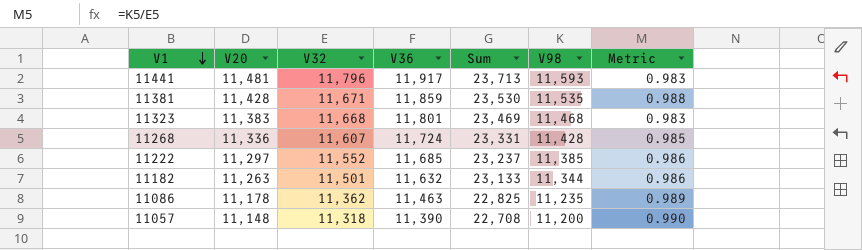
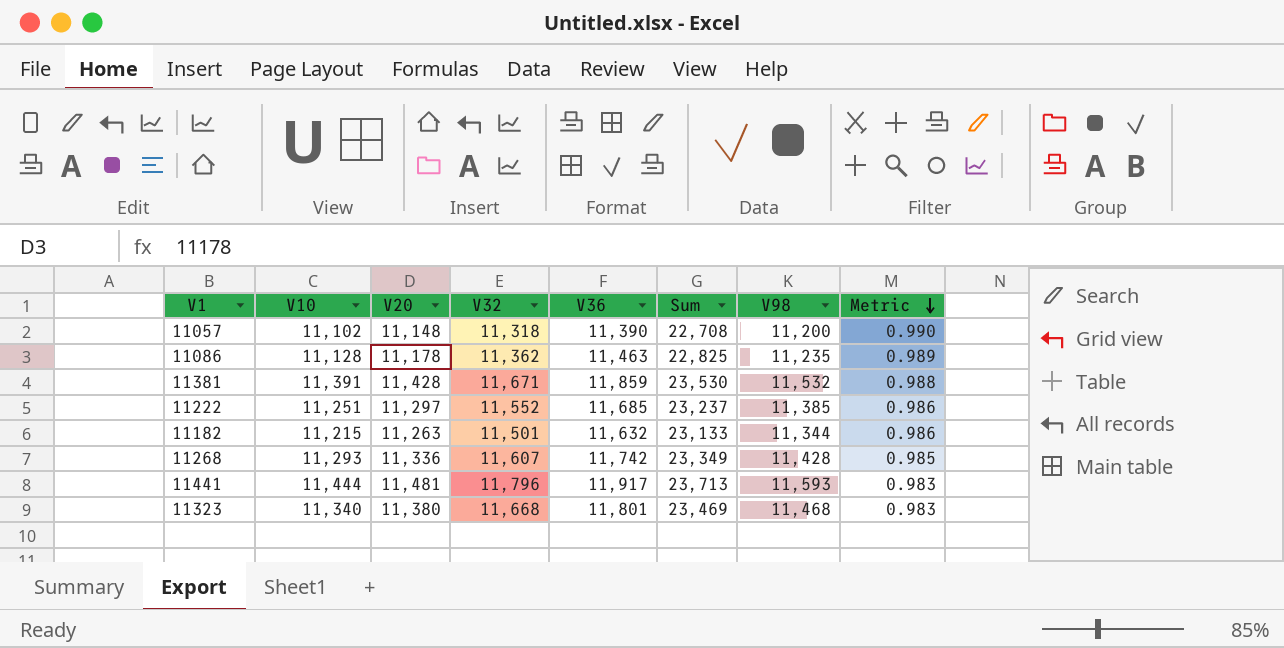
row order: V1 descending -> Metric descending
column V10 | position: none -> 2
11381 | V98: 11,535 -> 11,532
11268 | V36: 11,724 -> 11,742
11268 | Sum: 23,331 -> 23,349
11323 | V20: 11,383 -> 11,380

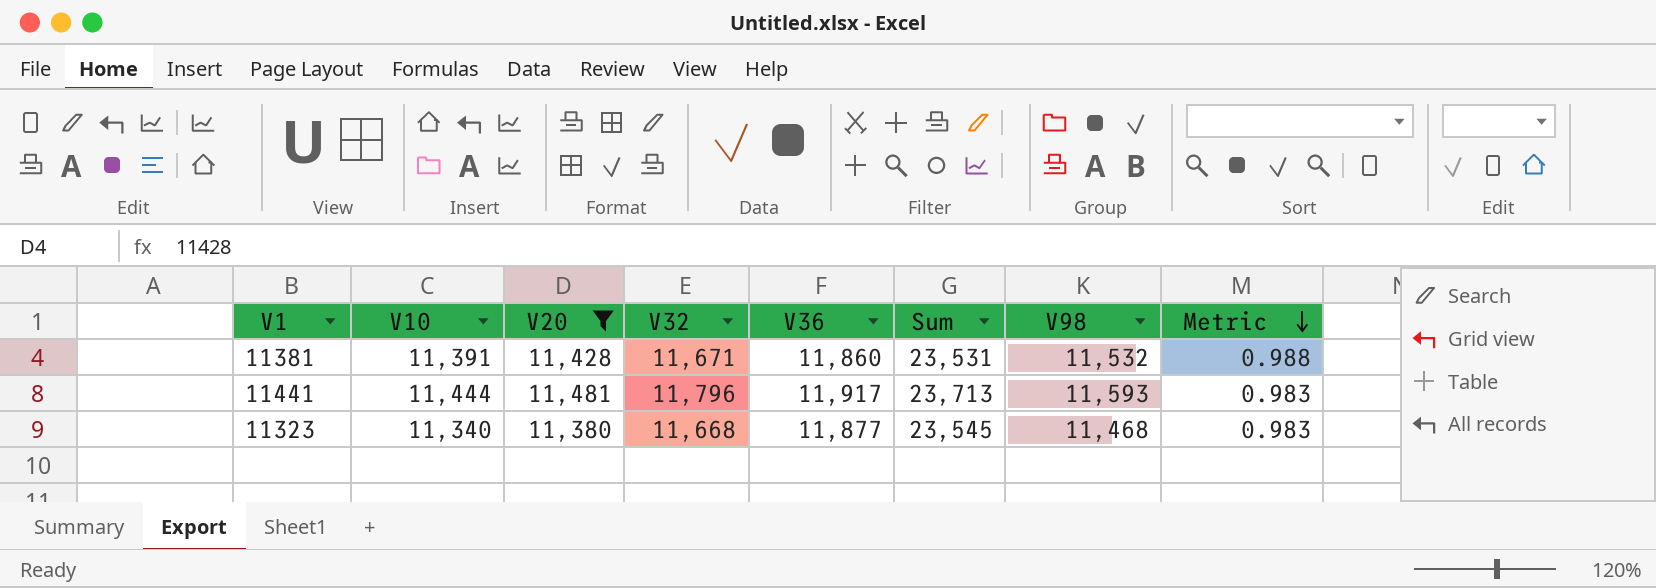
filter: none -> V20 >= 11,380
11381 | V36: 11,859 -> 11,860
11381 | Sum: 23,530 -> 23,531
11323 | V36: 11,801 -> 11,877
11323 | Sum: 23,469 -> 23,545

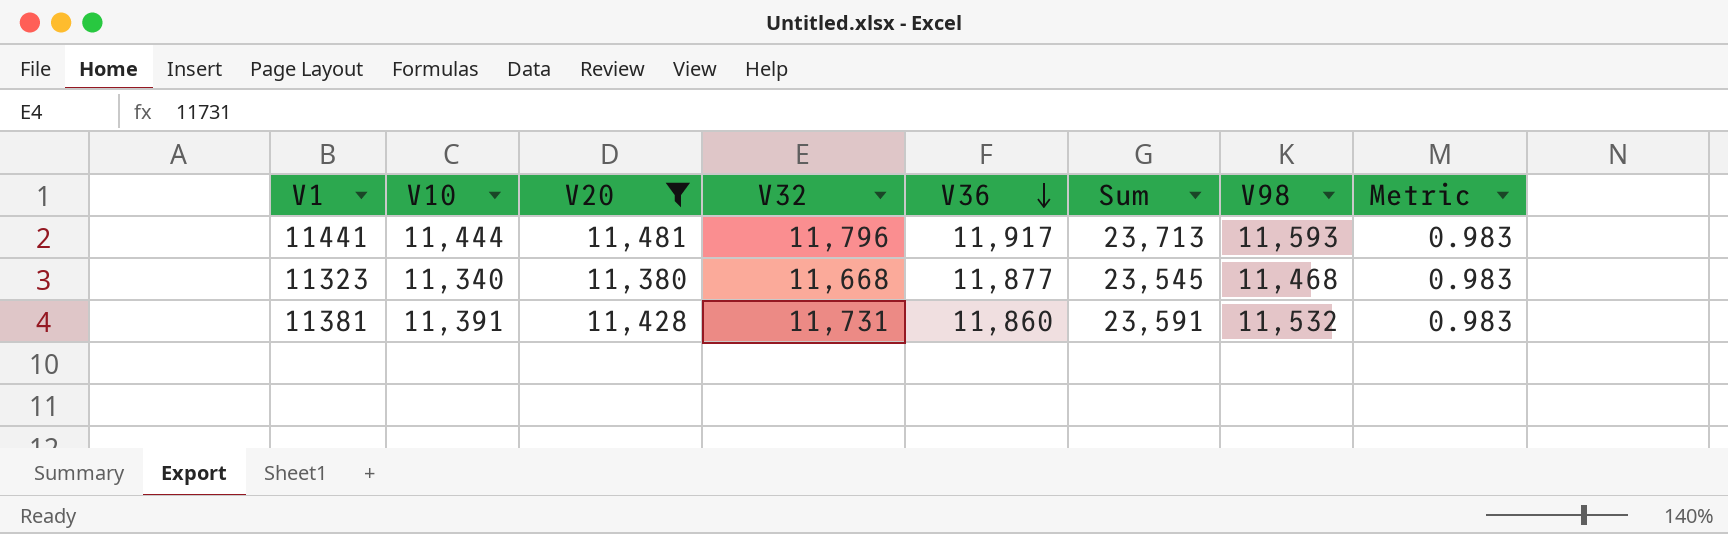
row order: Metric descending -> V36 descending
11381 | V32: 11,671 -> 11,731
11381 | Sum: 23,531 -> 23,591
11381 | Metric: 0.988 -> 0.983

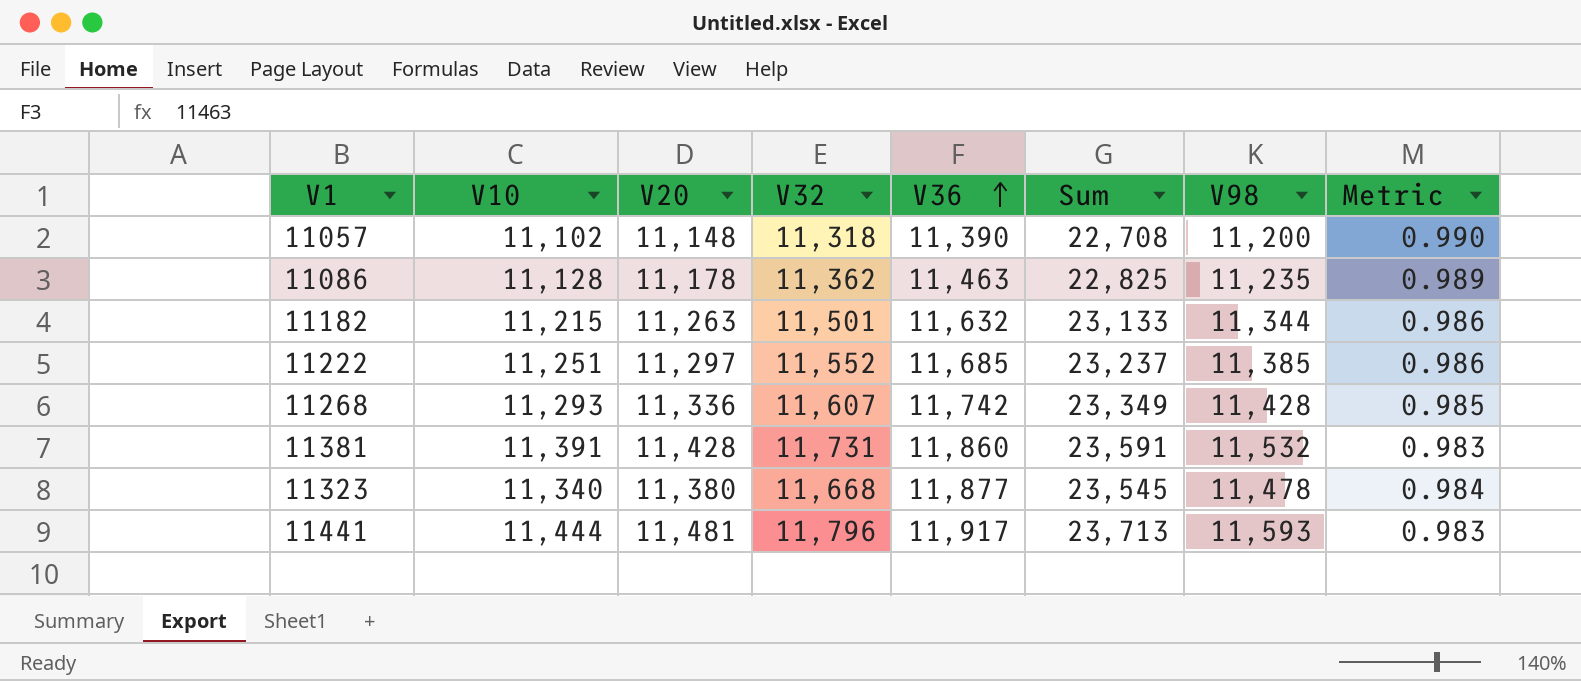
filter: V20 >= 11,380 -> none
row order: V36 descending -> V36 ascending
11323 | V98: 11,468 -> 11,478
11323 | Metric: 0.983 -> 0.984

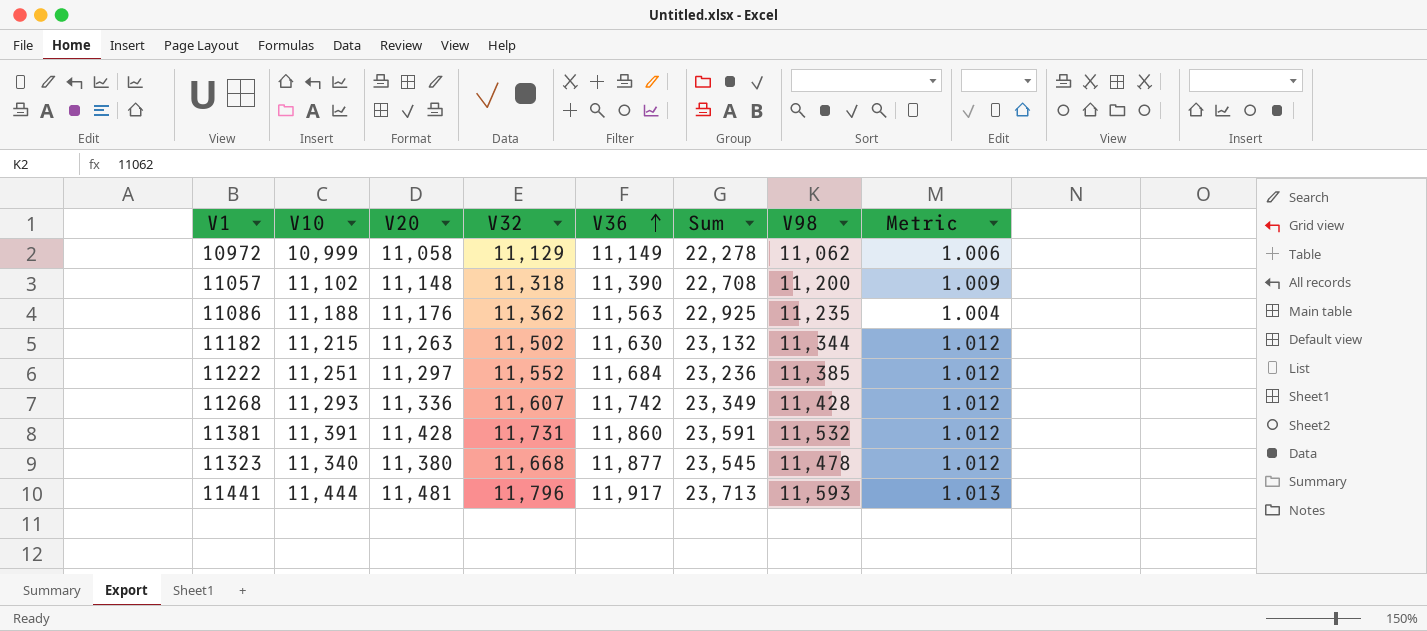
column Metric | formula: [V98] / [V32] -> [V98] / [V10]
row 10972: none -> 10,999 | 11,058 | 11,129 | 11,149 | 22,278 | 11,062 | 1.006
11086 | V10: 11,128 -> 11,188
11086 | V20: 11,178 -> 11,176
11086 | V36: 11,463 -> 11,563
11086 | Sum: 22,825 -> 22,925
11182 | V32: 11,501 -> 11,502
11182 | V36: 11,632 -> 11,630
11182 | Sum: 23,133 -> 23,132
11222 | V36: 11,685 -> 11,684
11222 | Sum: 23,237 -> 23,236

